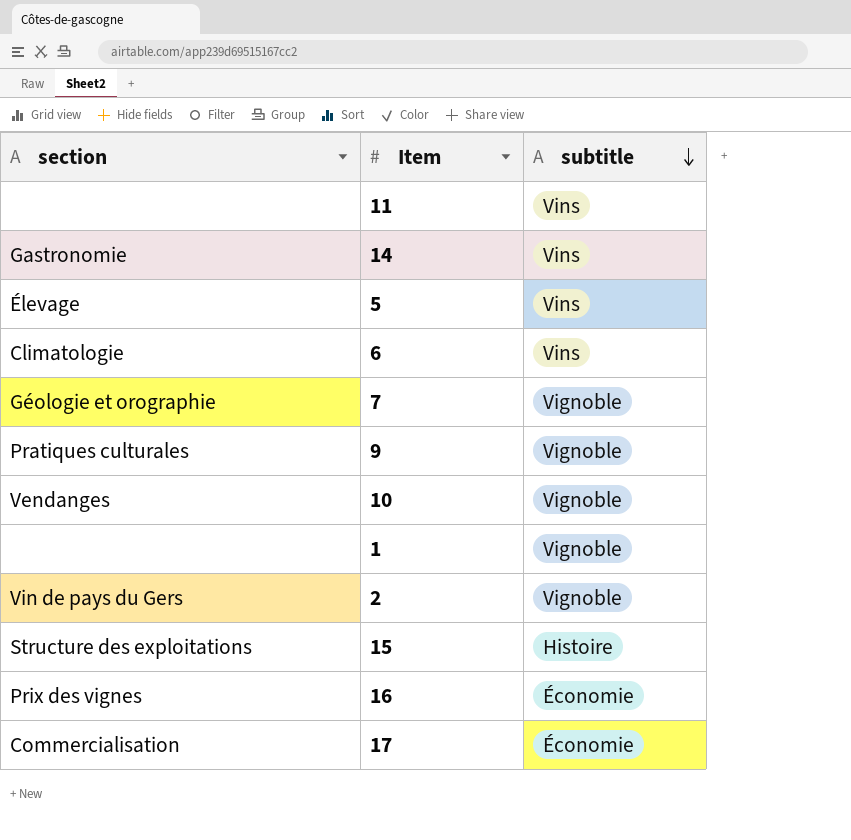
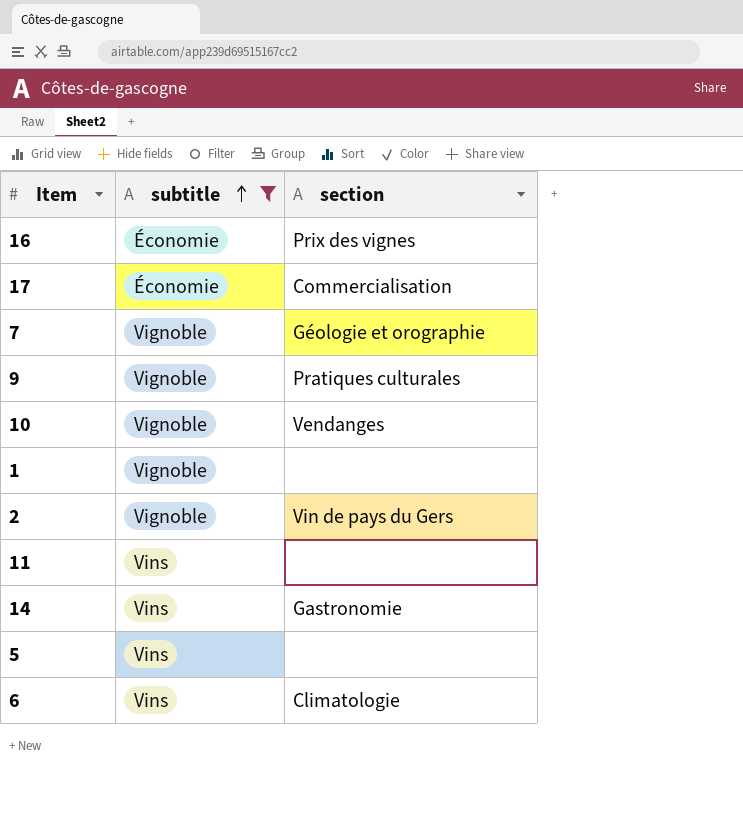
filter: none -> subtitle != Histoire
row order: subtitle descending -> subtitle ascending
column section | position: 1 -> 3
5 | section: Élevage -> none

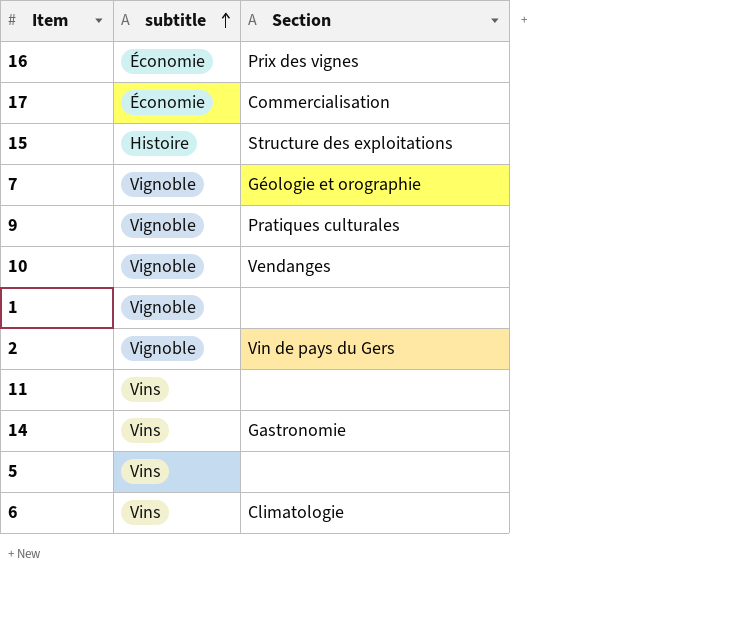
filter: subtitle != Histoire -> none
column name: section -> Section

